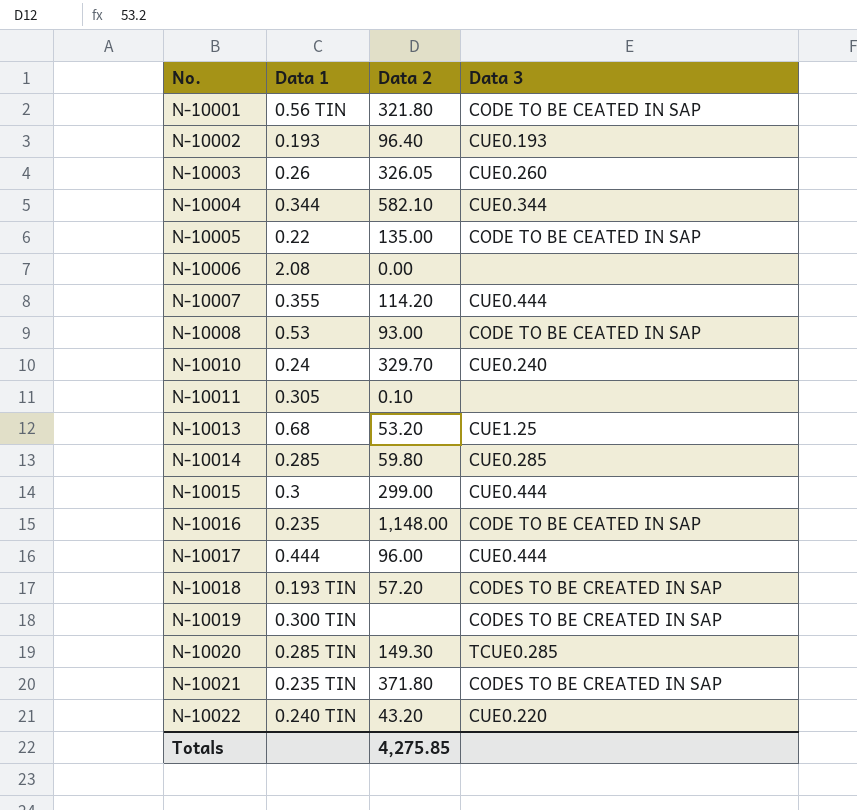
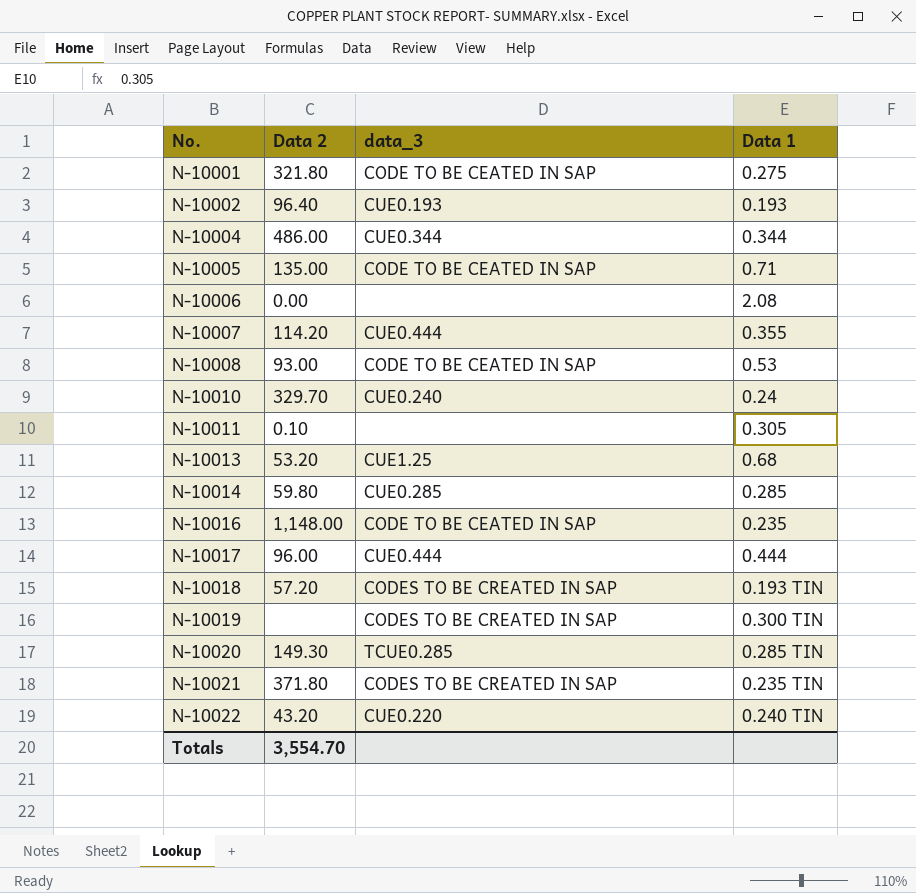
column name: Data 3 -> data_3
column Data 1 | position: 2 -> 4
row N-10003: 0.26 | 326.05 | CUE0.260 -> none
row N-10015: 0.3 | 299.00 | CUE0.444 -> none
N-10001 | Data 1: 0.56 TIN -> 0.275
N-10004 | Data 2: 582.10 -> 486.00
N-10005 | Data 1: 0.22 -> 0.71
Totals | Data 2: 4,275.85 -> 3,554.70

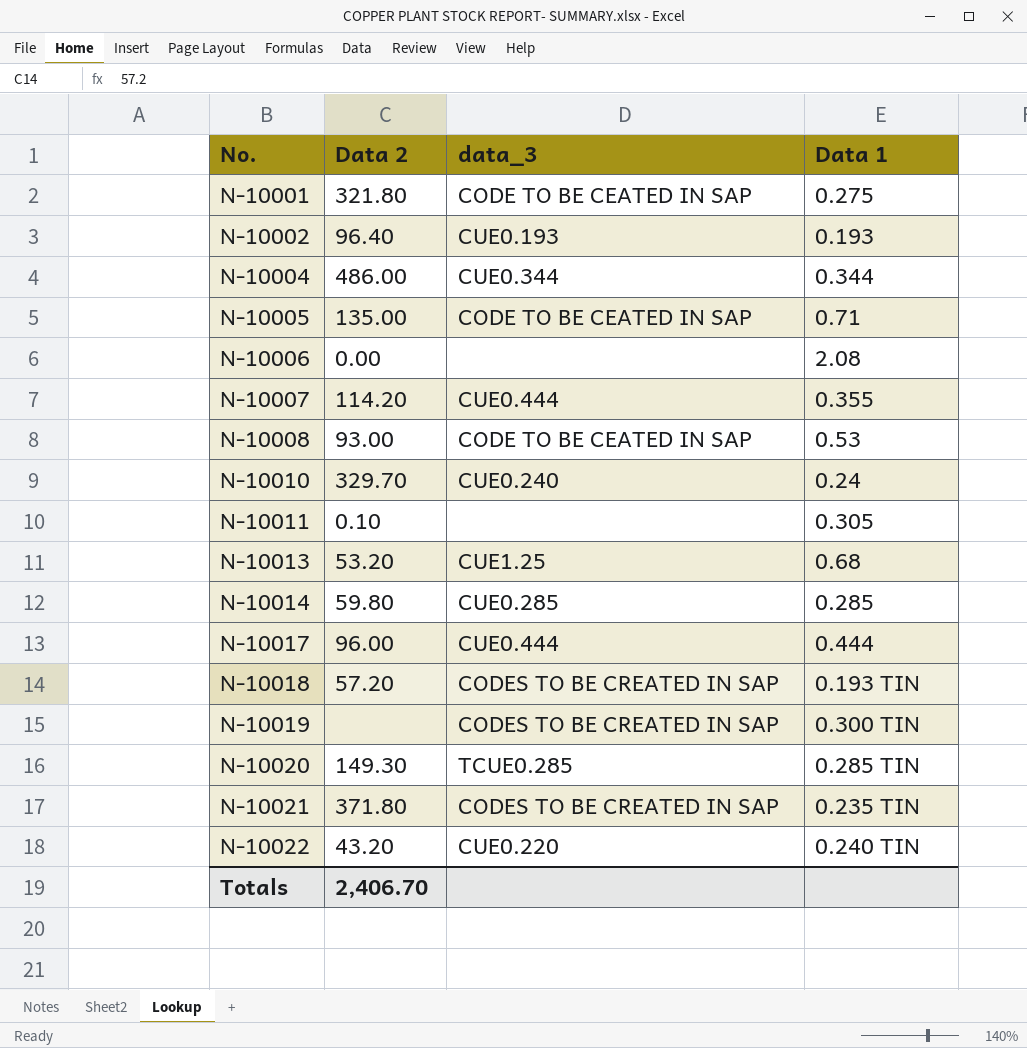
row N-10016: 1,148.00 | CODE TO BE CEATED IN SAP | 0.235 -> none
Totals | Data 2: 3,554.70 -> 2,406.70

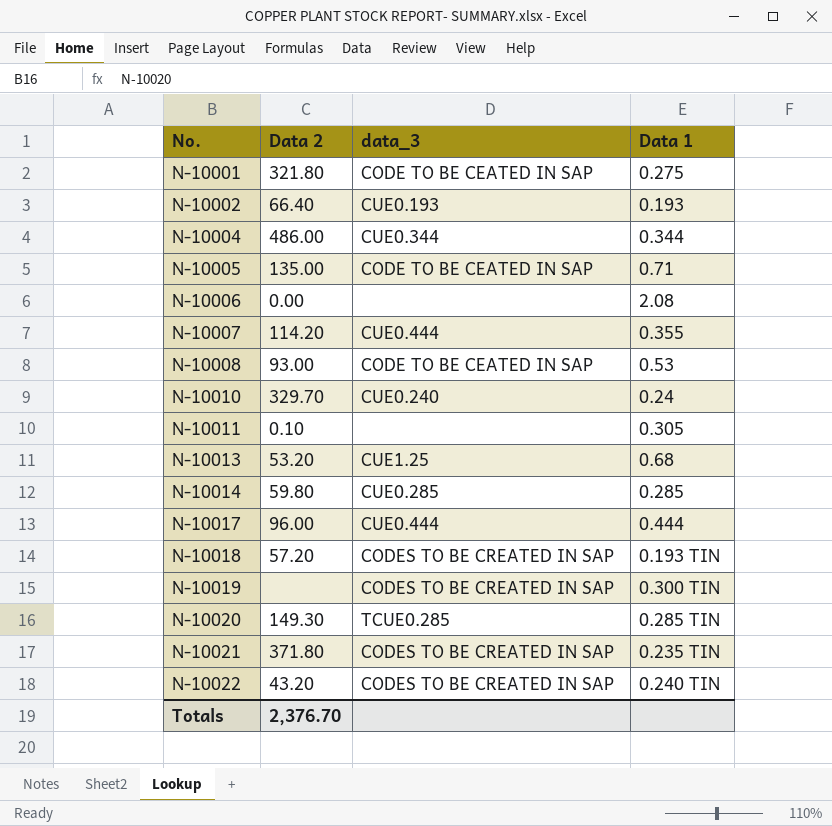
N-10002 | Data 2: 96.40 -> 66.40
N-10022 | data_3: CUE0.220 -> CODES TO BE CREATED IN SAP
Totals | Data 2: 2,406.70 -> 2,376.70

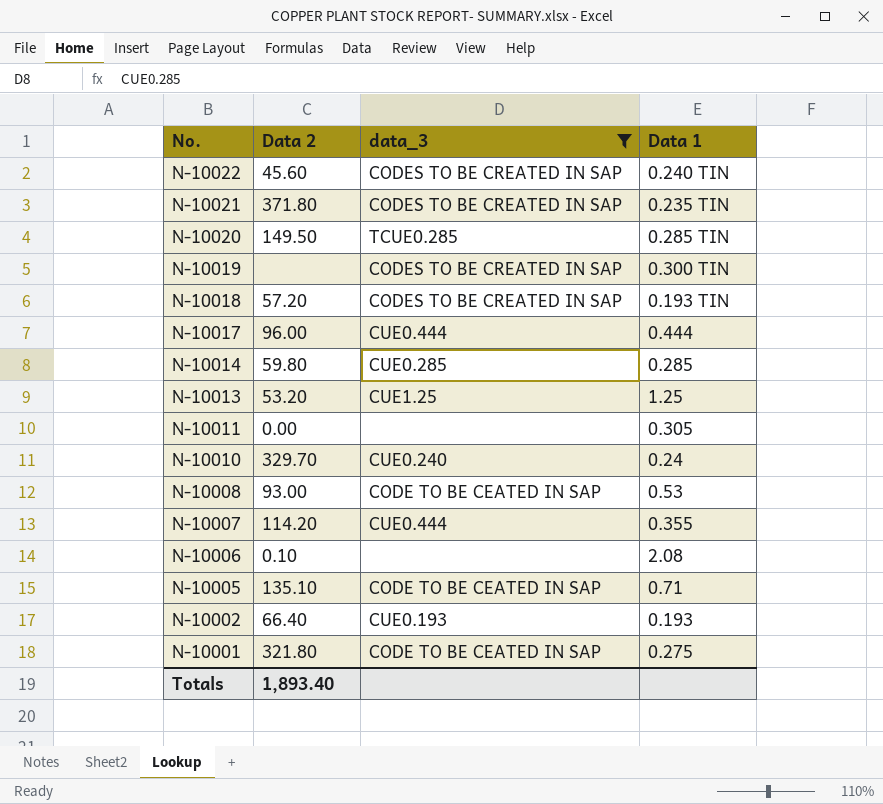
filter: none -> data_3 != CUE0.344
row order: No. ascending -> No. descending
N-10022 | Data 2: 43.20 -> 45.60
N-10020 | Data 2: 149.30 -> 149.50
N-10013 | Data 1: 0.68 -> 1.25
N-10011 | Data 2: 0.10 -> 0.00
N-10006 | Data 2: 0.00 -> 0.10
N-10005 | Data 2: 135.00 -> 135.10
Totals | Data 2: 2,376.70 -> 1,893.40

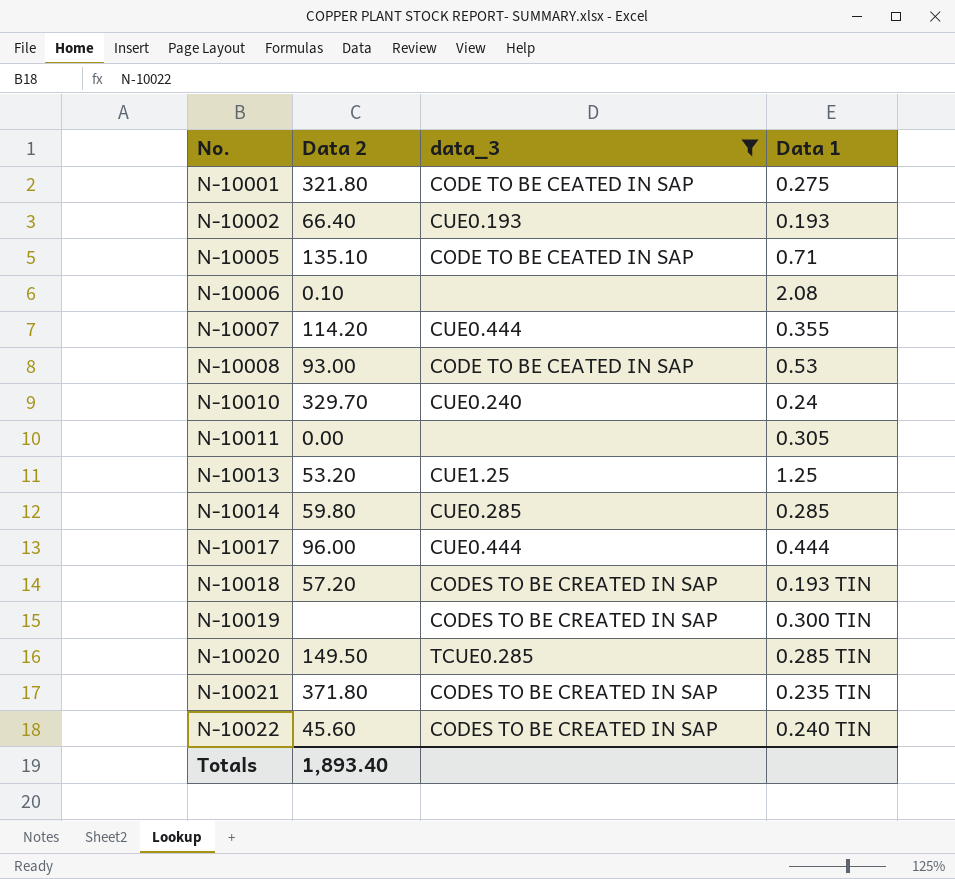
row order: No. descending -> No. ascending

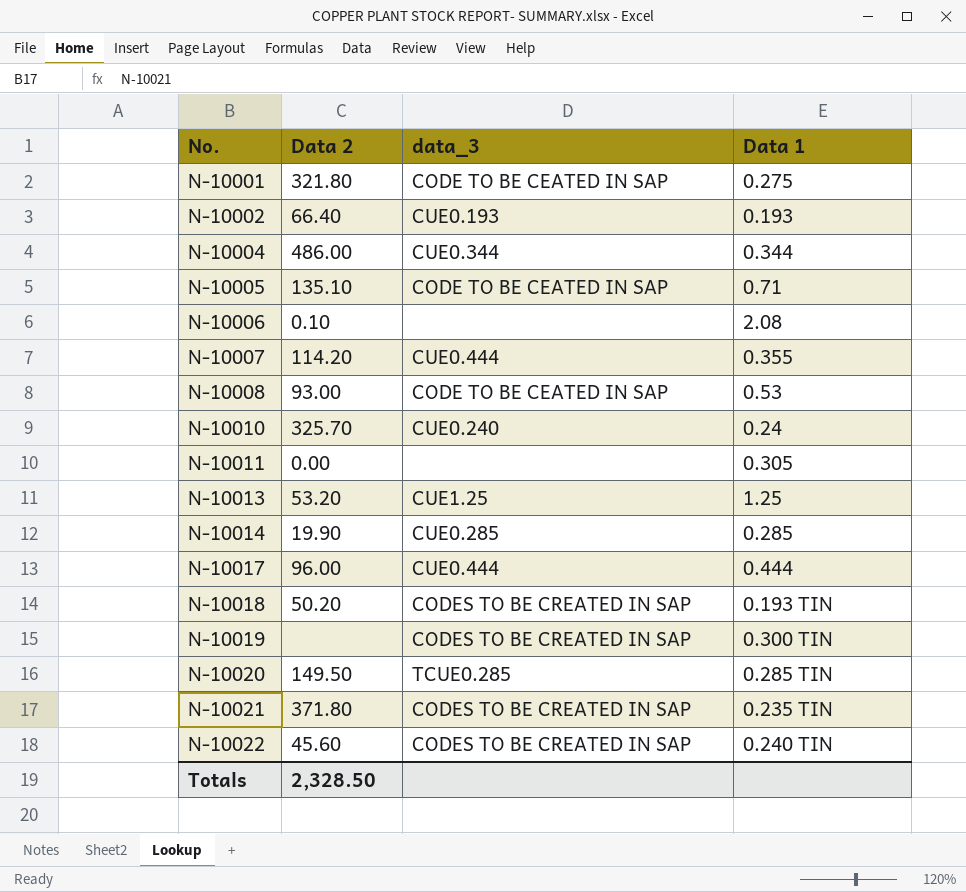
filter: data_3 != CUE0.344 -> none
N-10010 | Data 2: 329.70 -> 325.70
N-10014 | Data 2: 59.80 -> 19.90
N-10018 | Data 2: 57.20 -> 50.20
Totals | Data 2: 1,893.40 -> 2,328.50

